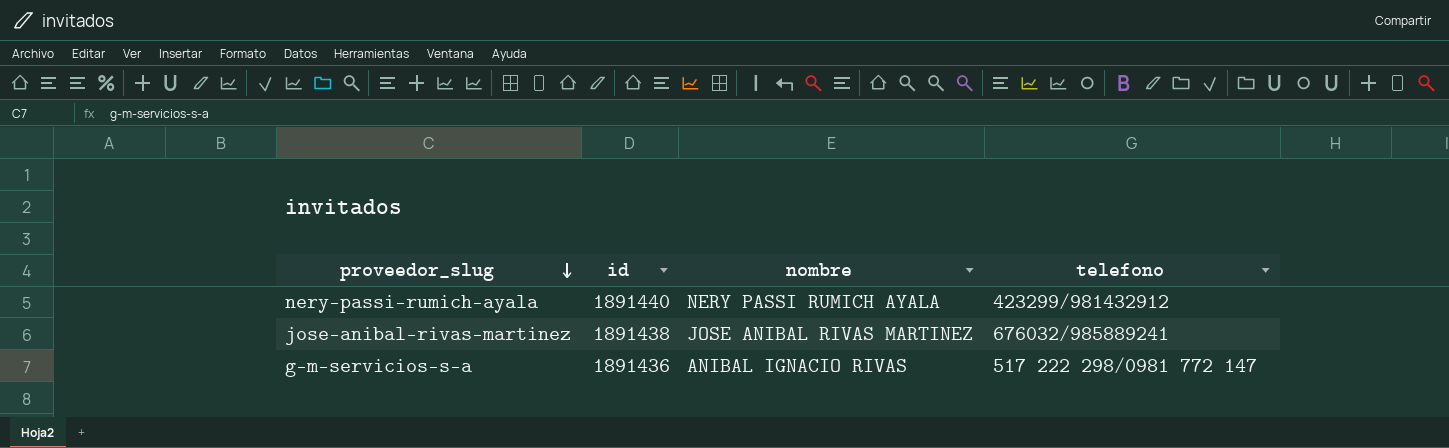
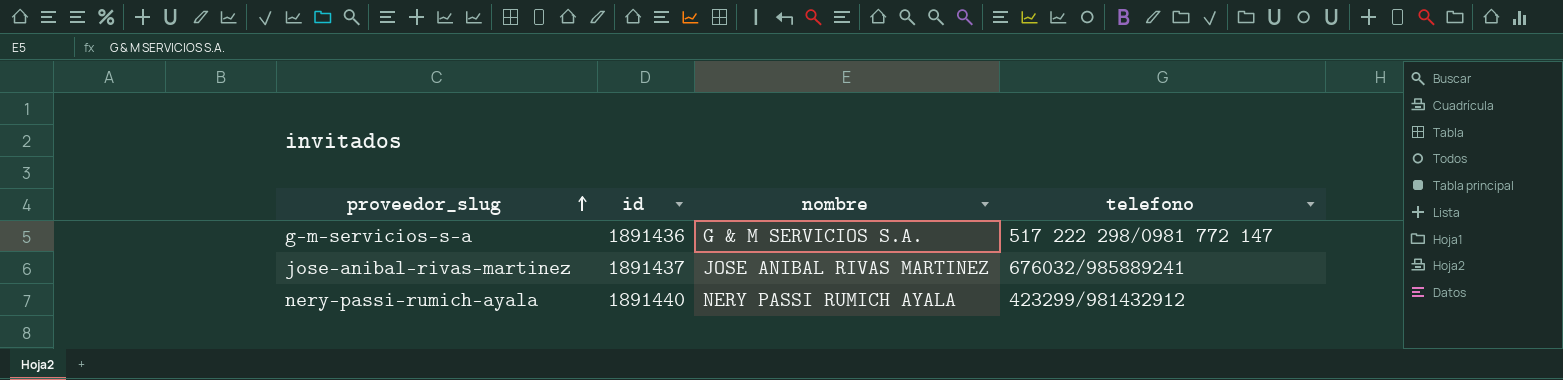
row order: proveedor_slug descending -> proveedor_slug ascending
g-m-servicios-s-a | nombre: ANIBAL IGNACIO RIVAS -> G & M SERVICIOS S.A.
jose-anibal-rivas-martinez | id: 1891438 -> 1891437

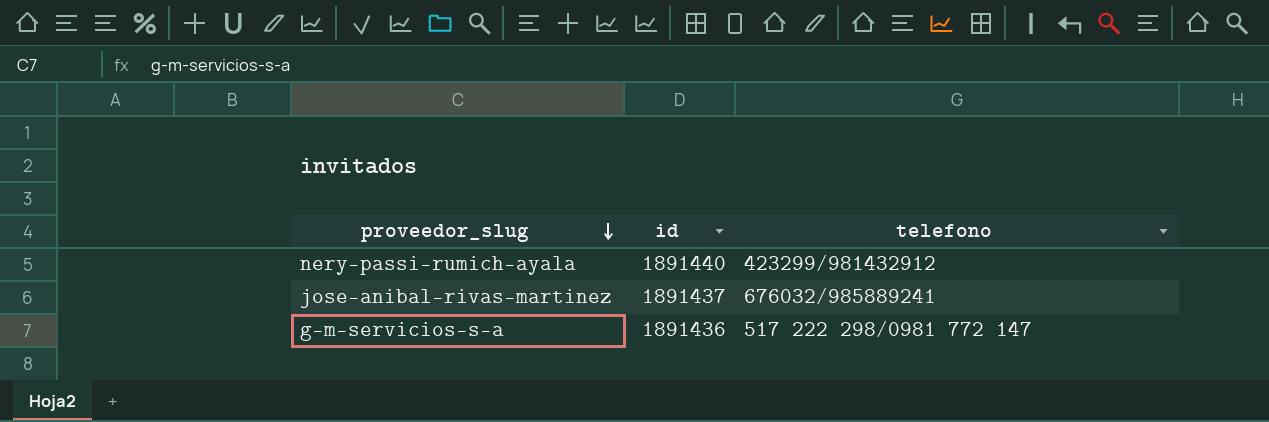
row order: proveedor_slug ascending -> proveedor_slug descending
column nombre | position: 3 -> none

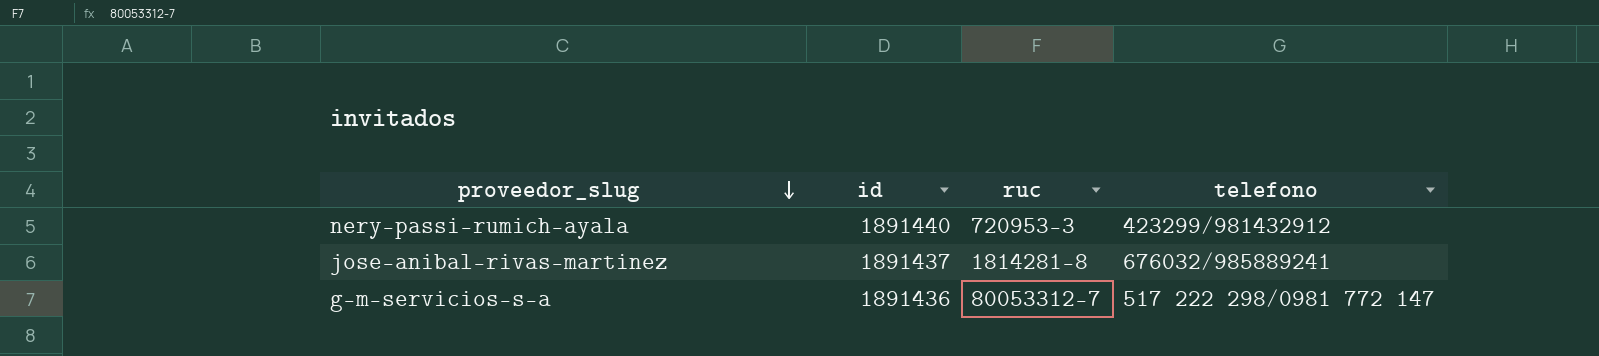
column ruc | position: none -> 3

